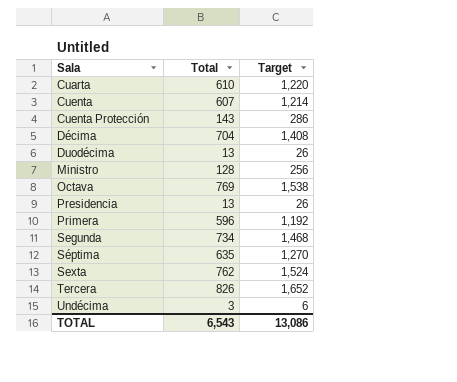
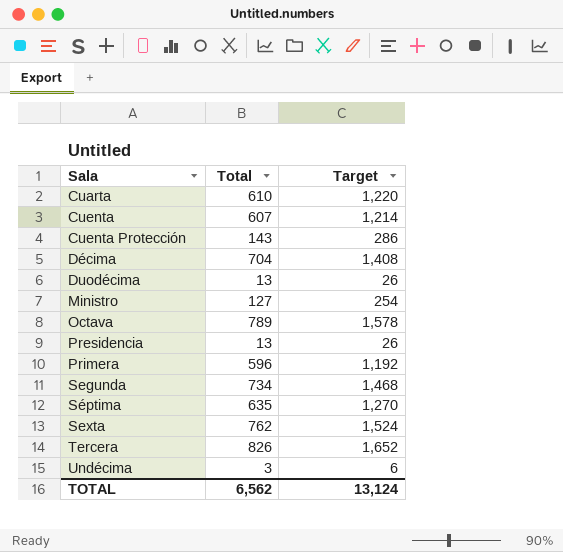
Ministro | Total: 128 -> 127
Ministro | Target: 256 -> 254
Octava | Total: 769 -> 789
Octava | Target: 1,538 -> 1,578
TOTAL | Total: 6,543 -> 6,562
TOTAL | Target: 13,086 -> 13,124

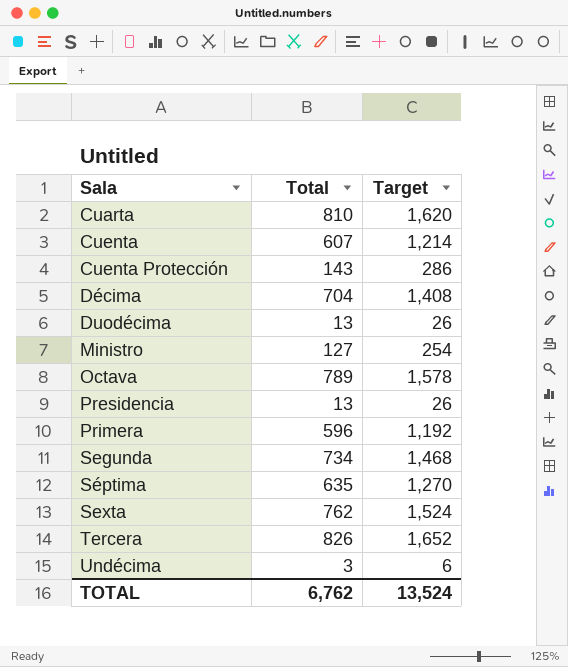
Cuarta | Total: 610 -> 810
Cuarta | Target: 1,220 -> 1,620
TOTAL | Total: 6,562 -> 6,762
TOTAL | Target: 13,124 -> 13,524

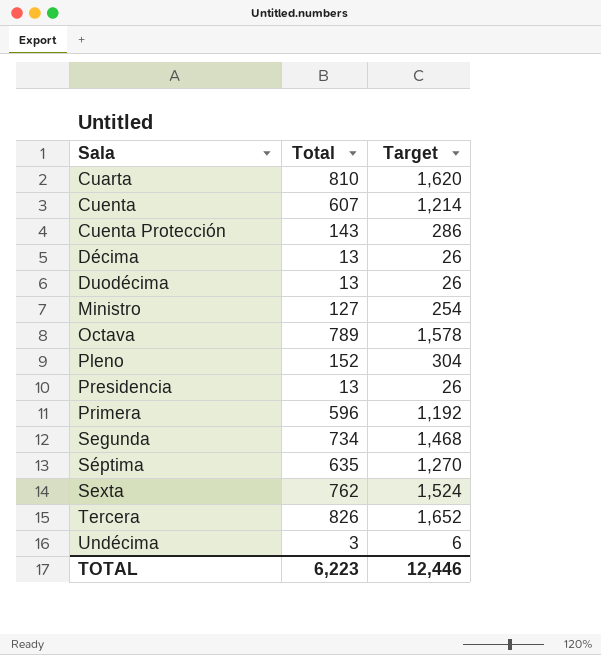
Décima | Total: 704 -> 13
Décima | Target: 1,408 -> 26
row Pleno: none -> 152 | 304
TOTAL | Total: 6,762 -> 6,223
TOTAL | Target: 13,524 -> 12,446

